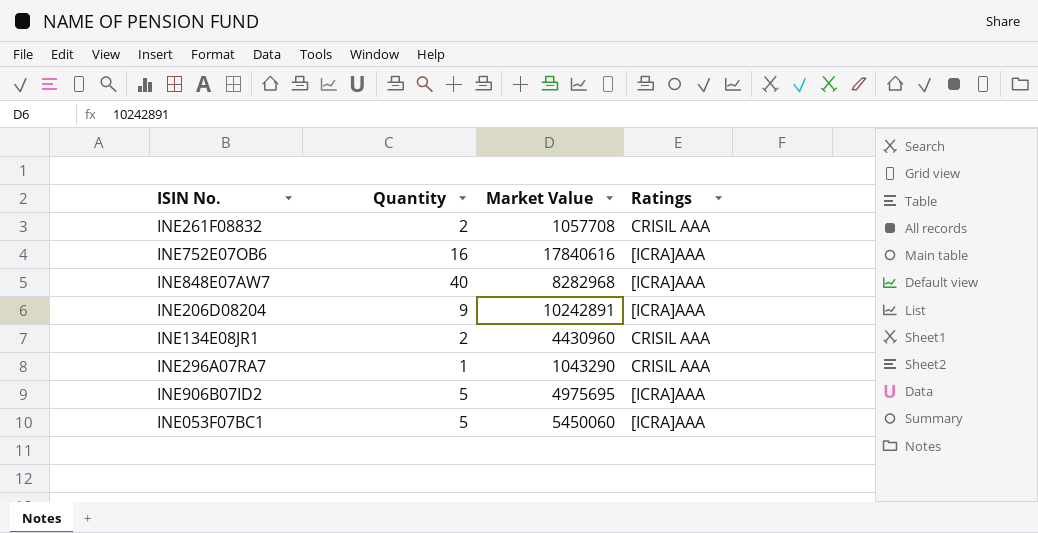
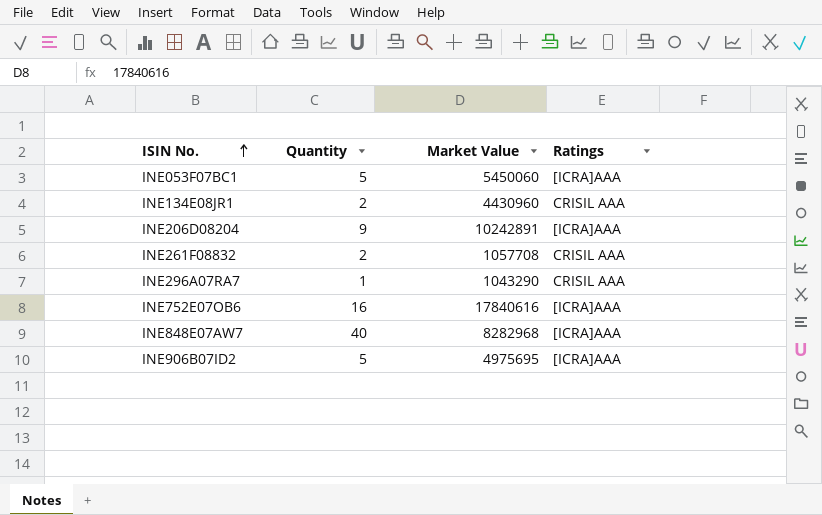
row order: none -> ISIN No. ascending

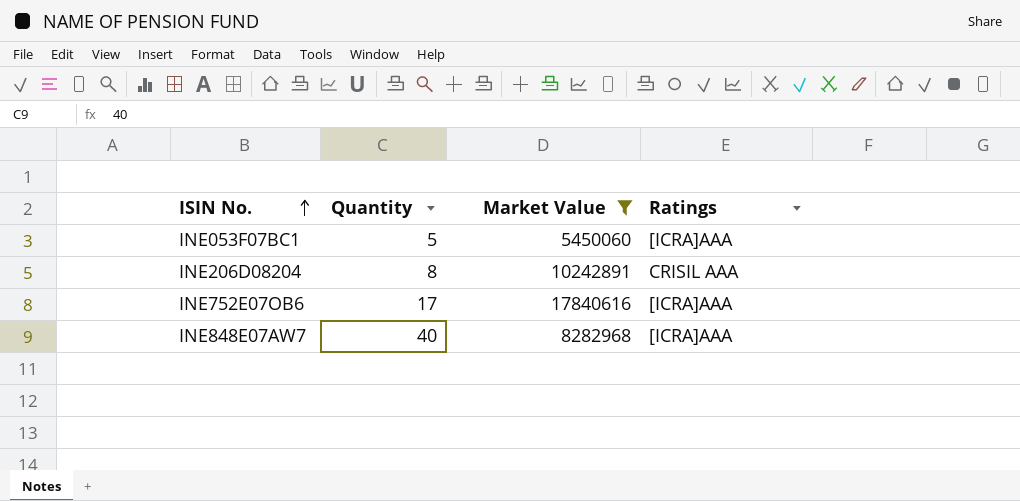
filter: none -> Market Value >= 5450060
INE206D08204 | Quantity: 9 -> 8
INE206D08204 | Ratings: [ICRA]AAA -> CRISIL AAA
INE752E07OB6 | Quantity: 16 -> 17

